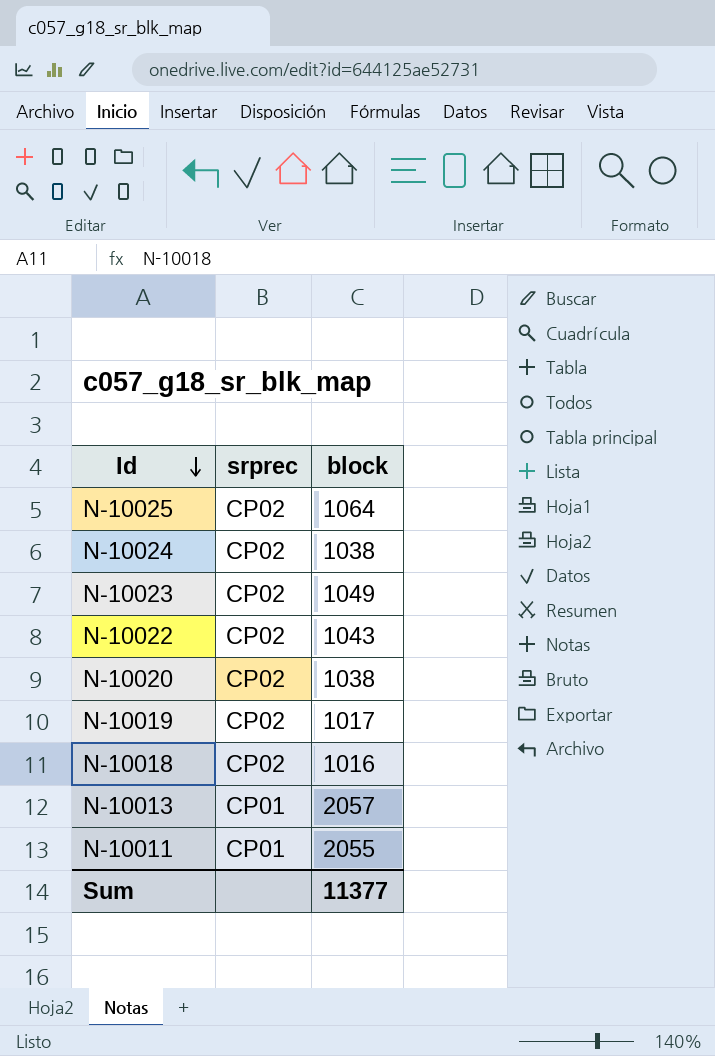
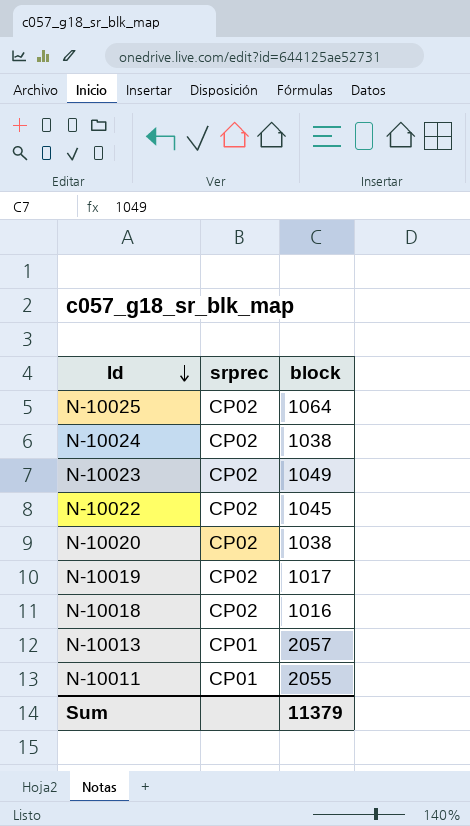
N-10022 | block: 1043 -> 1045
Sum | block: 11377 -> 11379

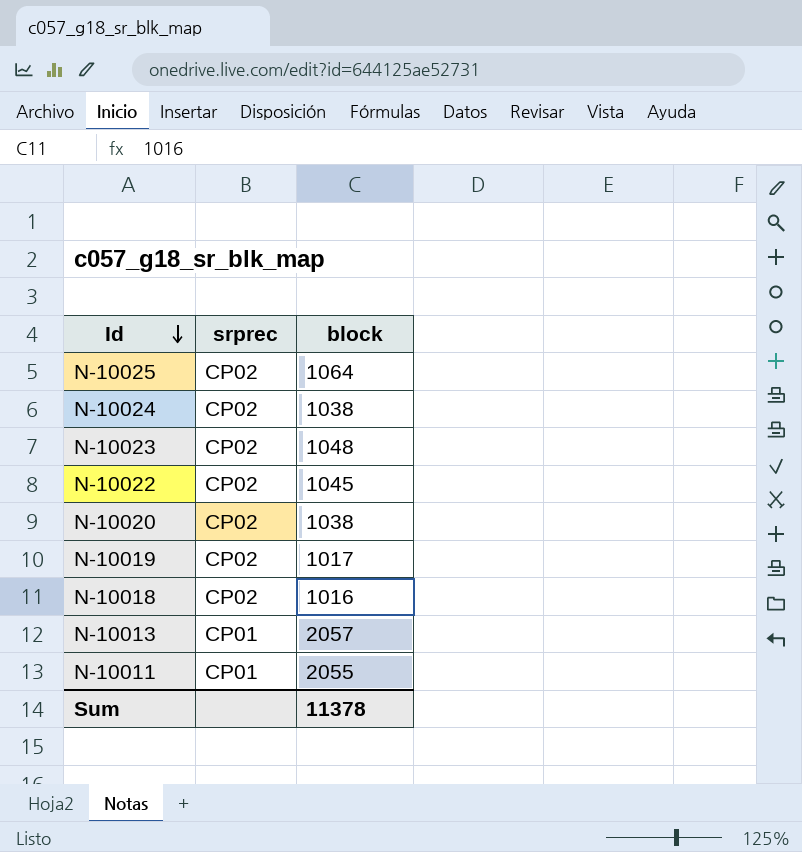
N-10023 | block: 1049 -> 1048
Sum | block: 11379 -> 11378

